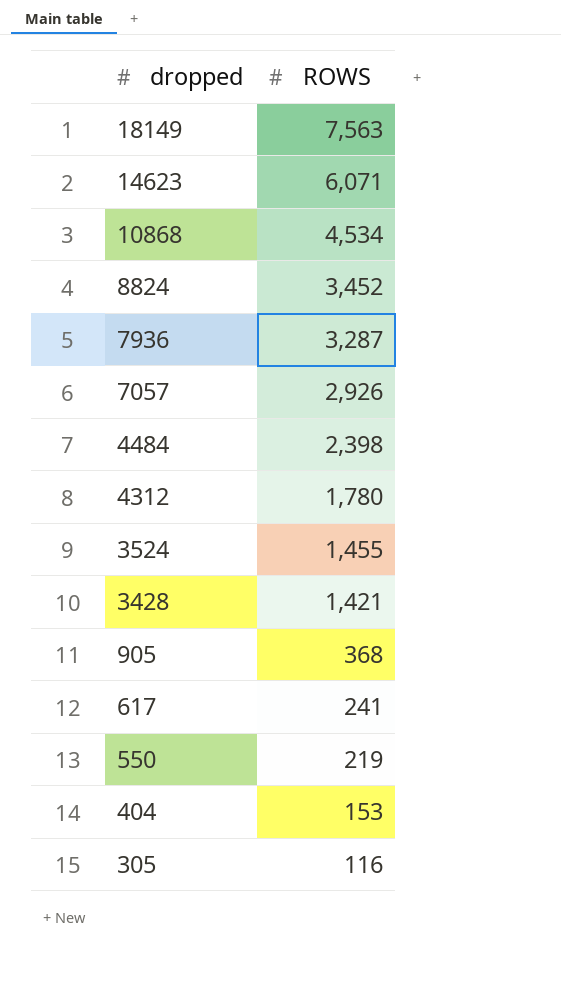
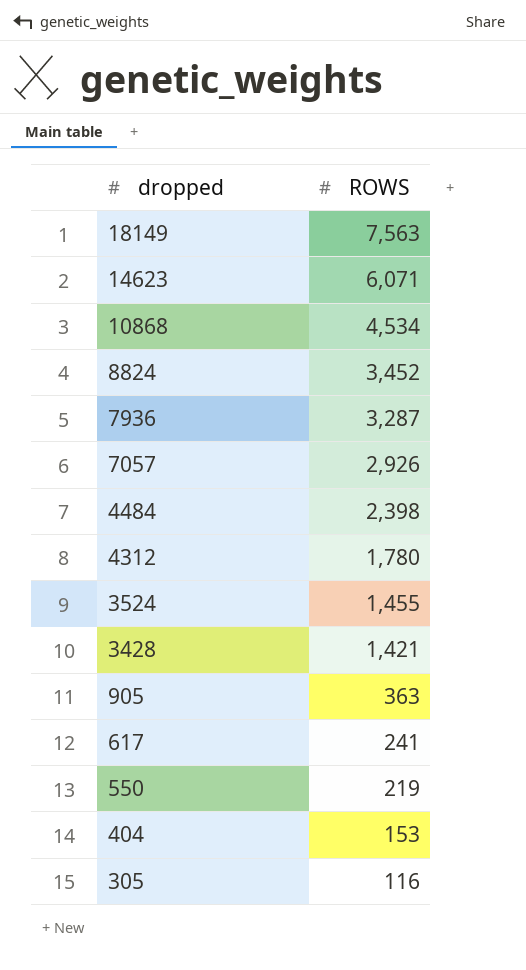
905 | ROWS: 368 -> 363

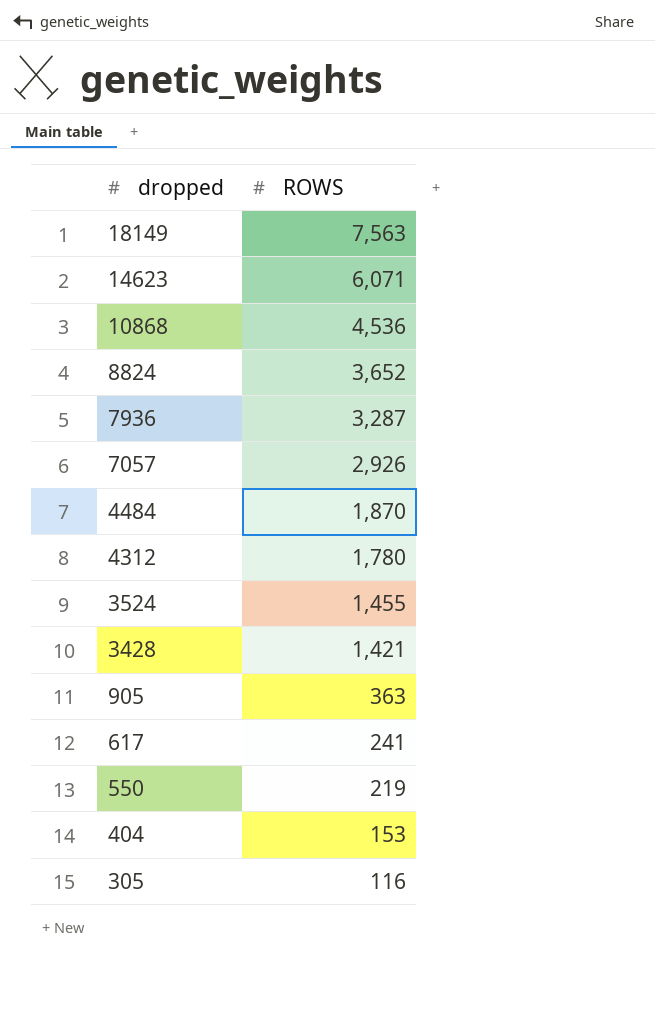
10868 | ROWS: 4,534 -> 4,536
8824 | ROWS: 3,452 -> 3,652
4484 | ROWS: 2,398 -> 1,870

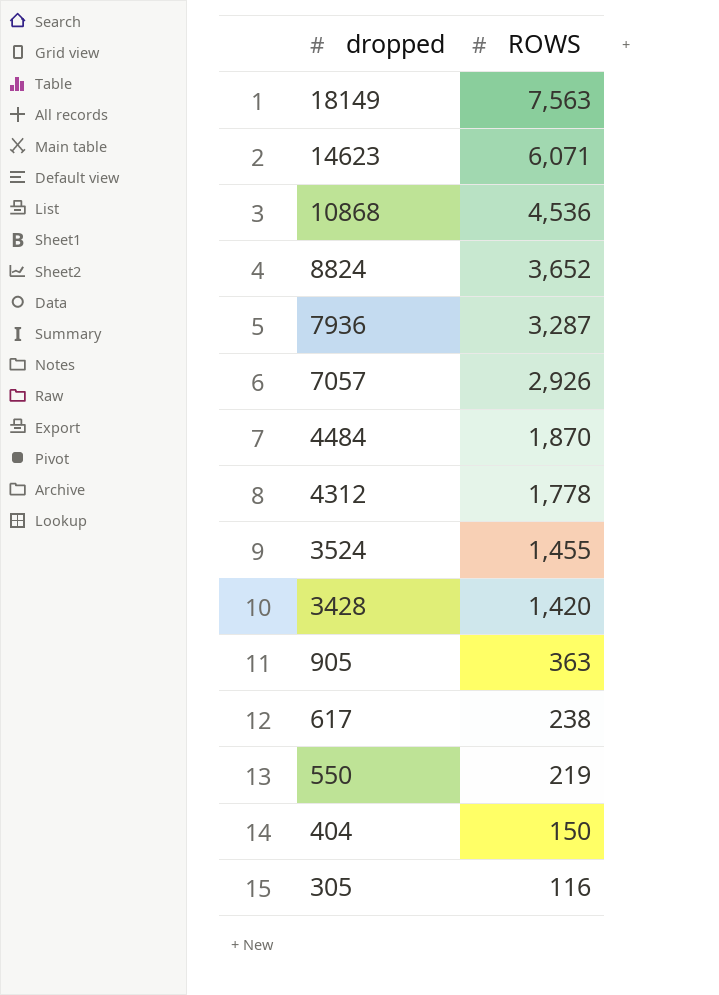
4312 | ROWS: 1,780 -> 1,778
3428 | ROWS: 1,421 -> 1,420
617 | ROWS: 241 -> 238
404 | ROWS: 153 -> 150

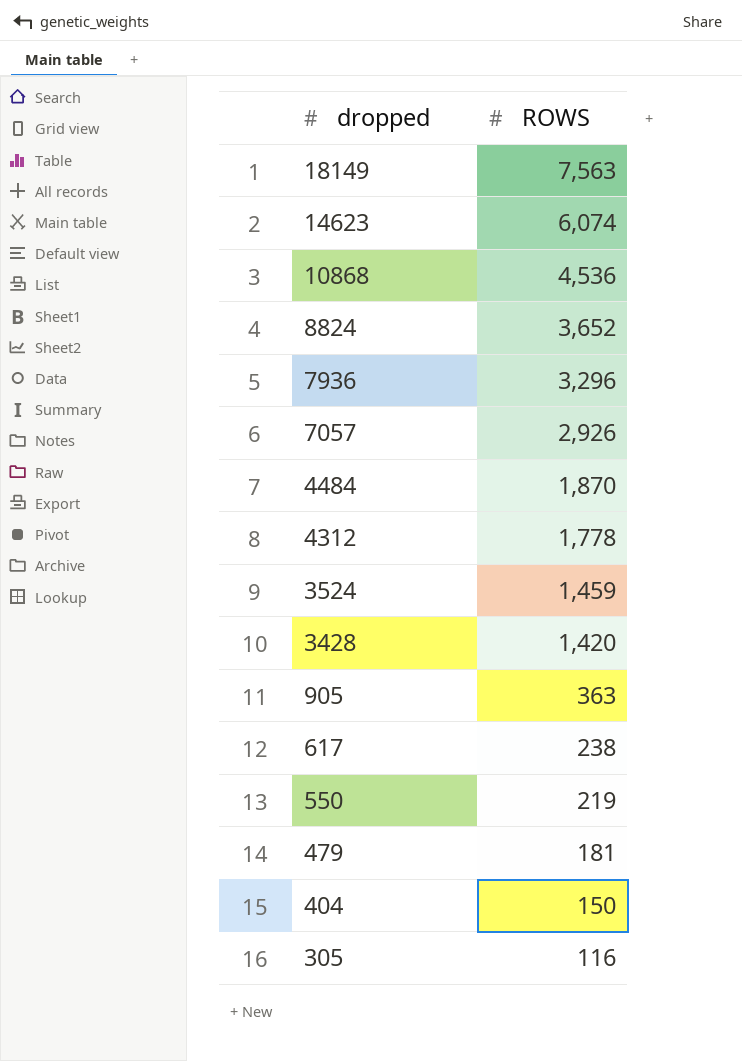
14623 | ROWS: 6,071 -> 6,074
7936 | ROWS: 3,287 -> 3,296
3524 | ROWS: 1,455 -> 1,459
row 479: none -> 181

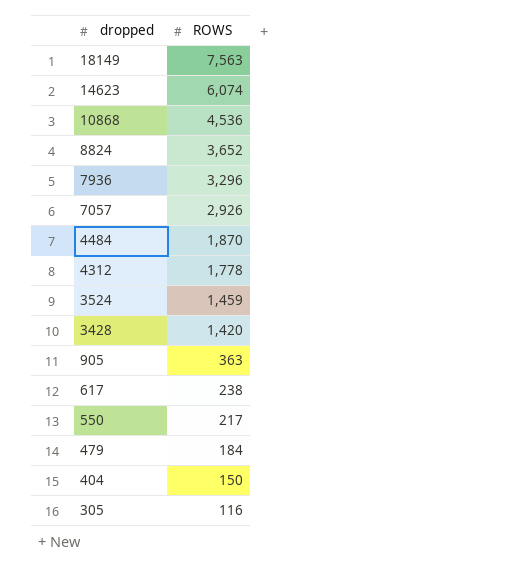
550 | ROWS: 219 -> 217
479 | ROWS: 181 -> 184

